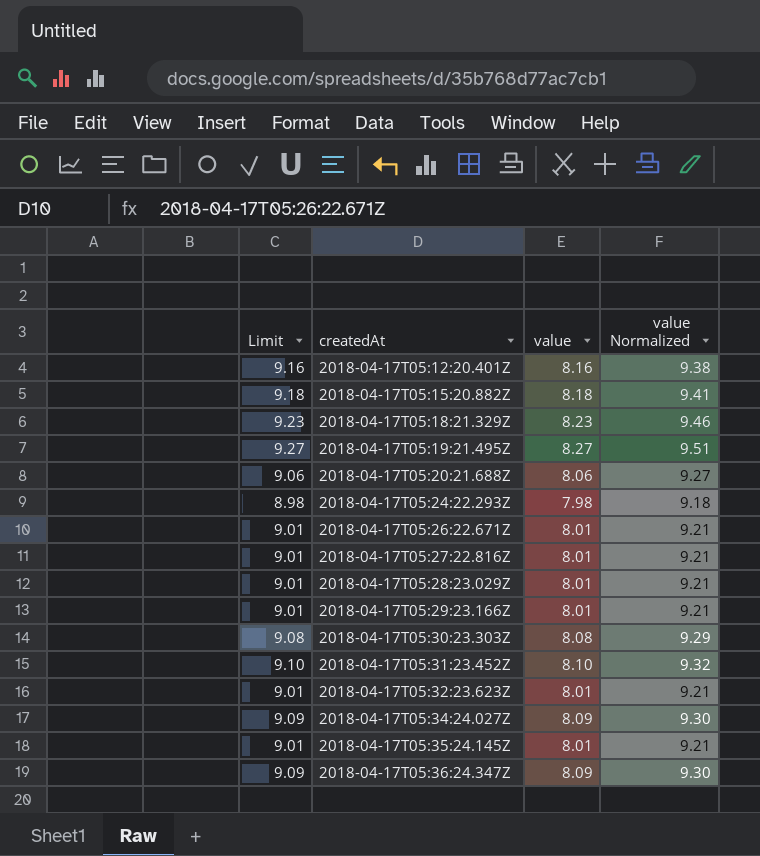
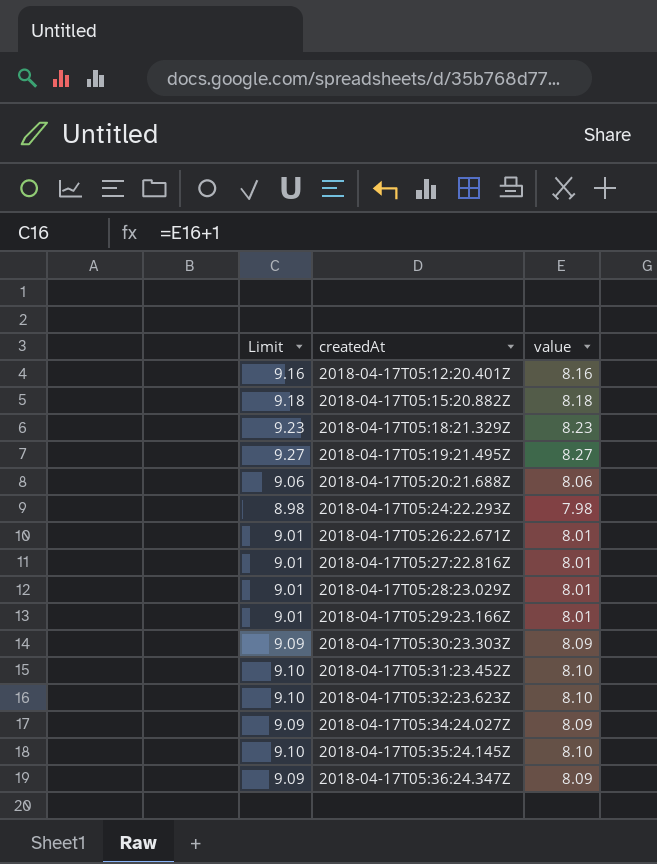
column value Normalized | formula: [value] * 1.15 -> none
2018-04-17T05:30:23.303Z | Limit: 9.08 -> 9.09
2018-04-17T05:30:23.303Z | value: 8.08 -> 8.09
2018-04-17T05:32:23.623Z | Limit: 9.01 -> 9.10
2018-04-17T05:32:23.623Z | value: 8.01 -> 8.10
2018-04-17T05:35:24.145Z | Limit: 9.01 -> 9.10
2018-04-17T05:35:24.145Z | value: 8.01 -> 8.10

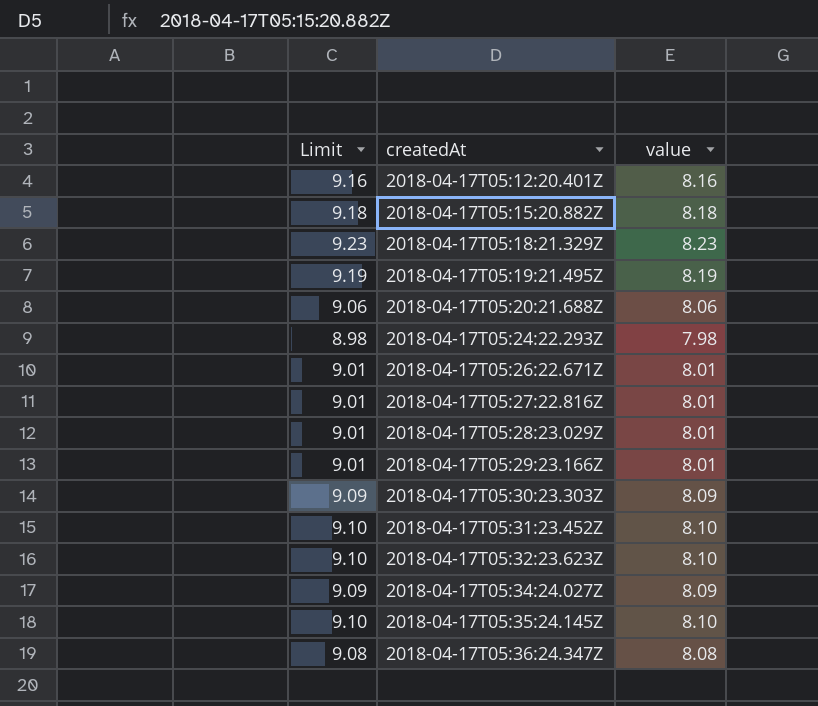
2018-04-17T05:19:21.495Z | Limit: 9.27 -> 9.19
2018-04-17T05:19:21.495Z | value: 8.27 -> 8.19
2018-04-17T05:36:24.347Z | Limit: 9.09 -> 9.08
2018-04-17T05:36:24.347Z | value: 8.09 -> 8.08

